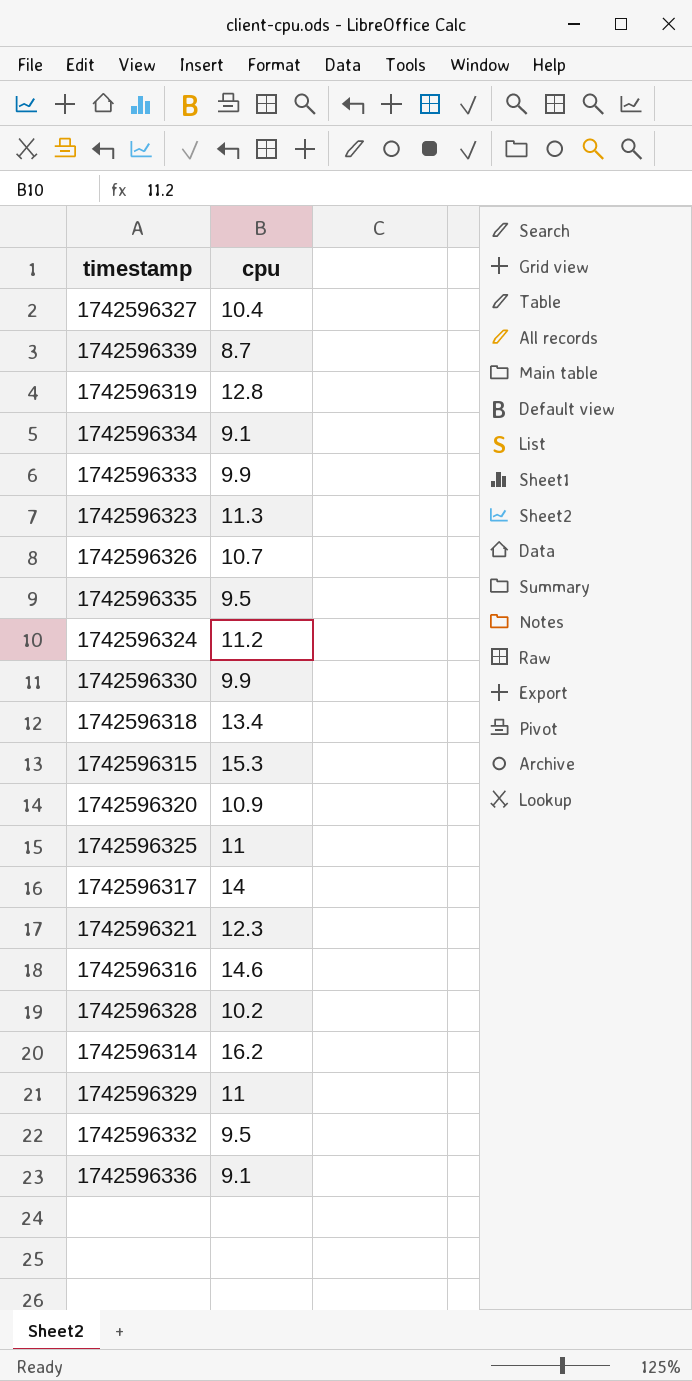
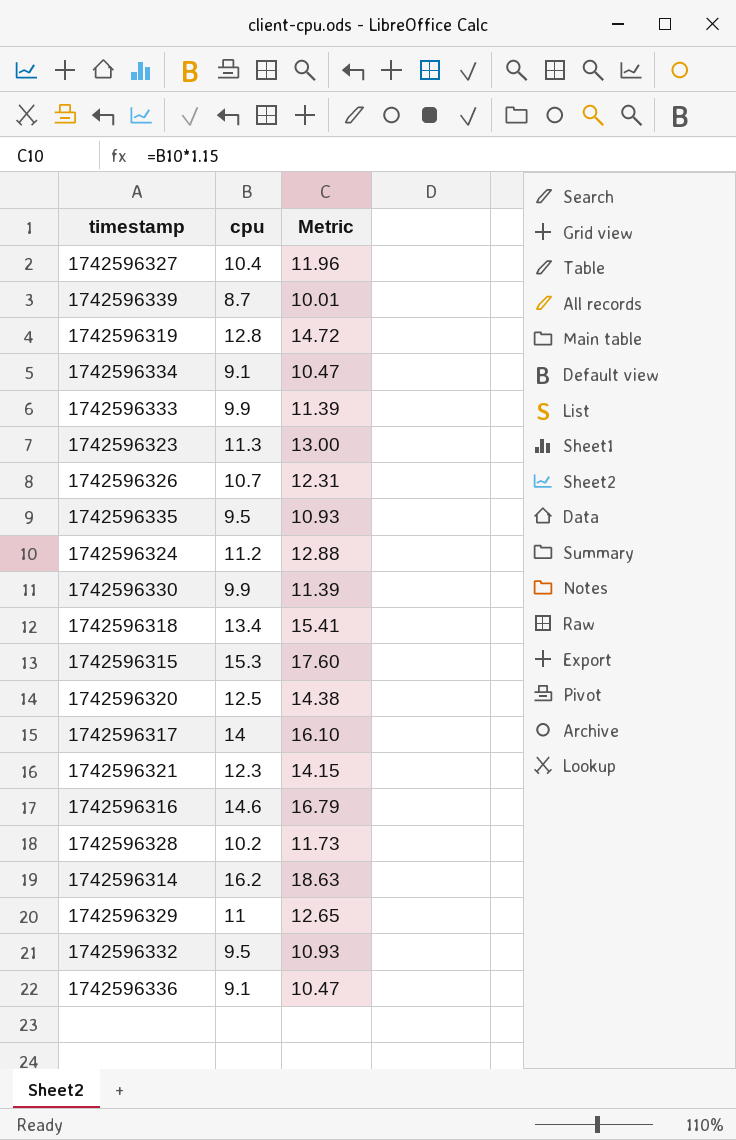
column Metric | formula: none -> [cpu] * 1.15
row 1742596325: 11 -> none
1742596320 | cpu: 10.9 -> 12.5

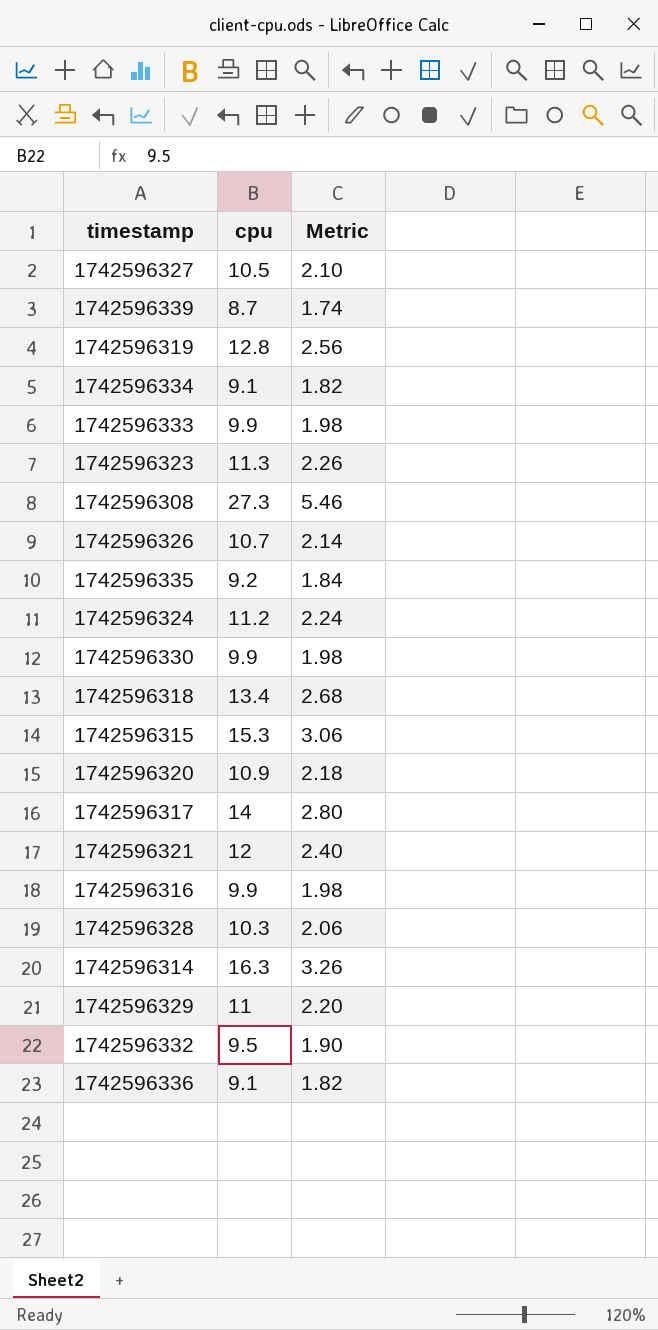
column Metric | formula: [cpu] * 1.15 -> [cpu] * 0.2
1742596327 | cpu: 10.4 -> 10.5
row 1742596308: none -> 27.3 | 5.46
1742596335 | cpu: 9.5 -> 9.2
1742596320 | cpu: 12.5 -> 10.9
1742596321 | cpu: 12.3 -> 12
1742596316 | cpu: 14.6 -> 9.9
1742596328 | cpu: 10.2 -> 10.3
1742596314 | cpu: 16.2 -> 16.3

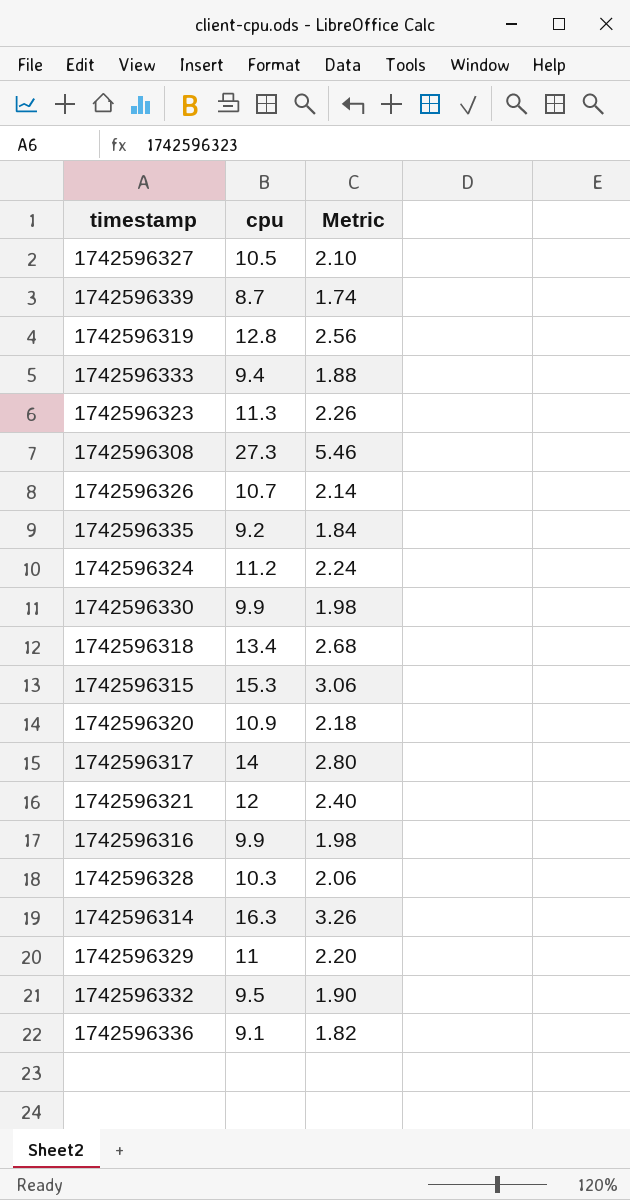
row 1742596334: 9.1 | 1.82 -> none
1742596333 | cpu: 9.9 -> 9.4
1742596333 | Metric: 1.98 -> 1.88

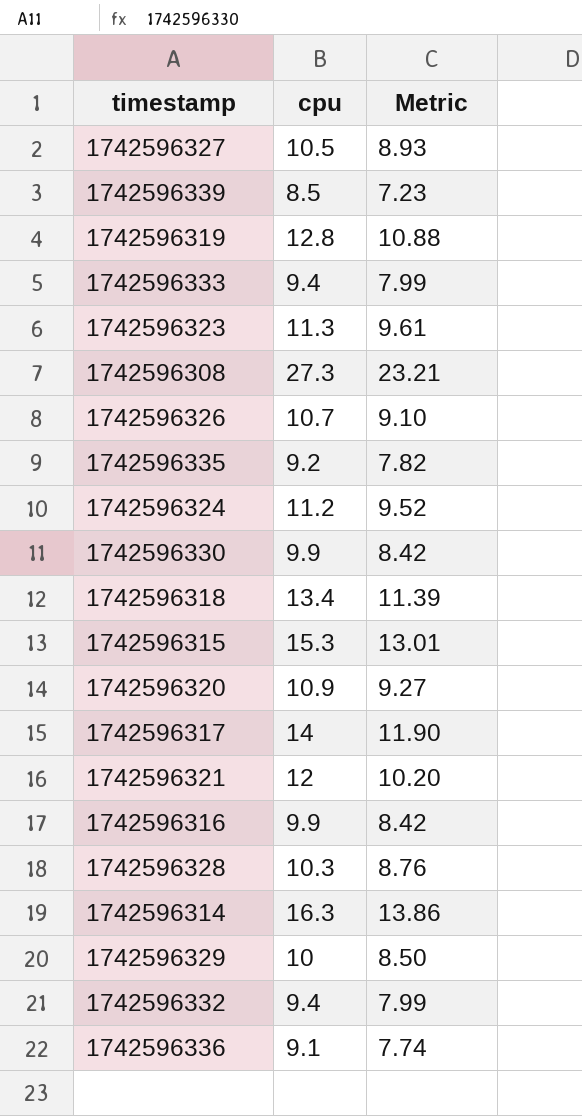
column Metric | formula: [cpu] * 0.2 -> [cpu] * 0.85
1742596339 | cpu: 8.7 -> 8.5
1742596329 | cpu: 11 -> 10
1742596332 | cpu: 9.5 -> 9.4

